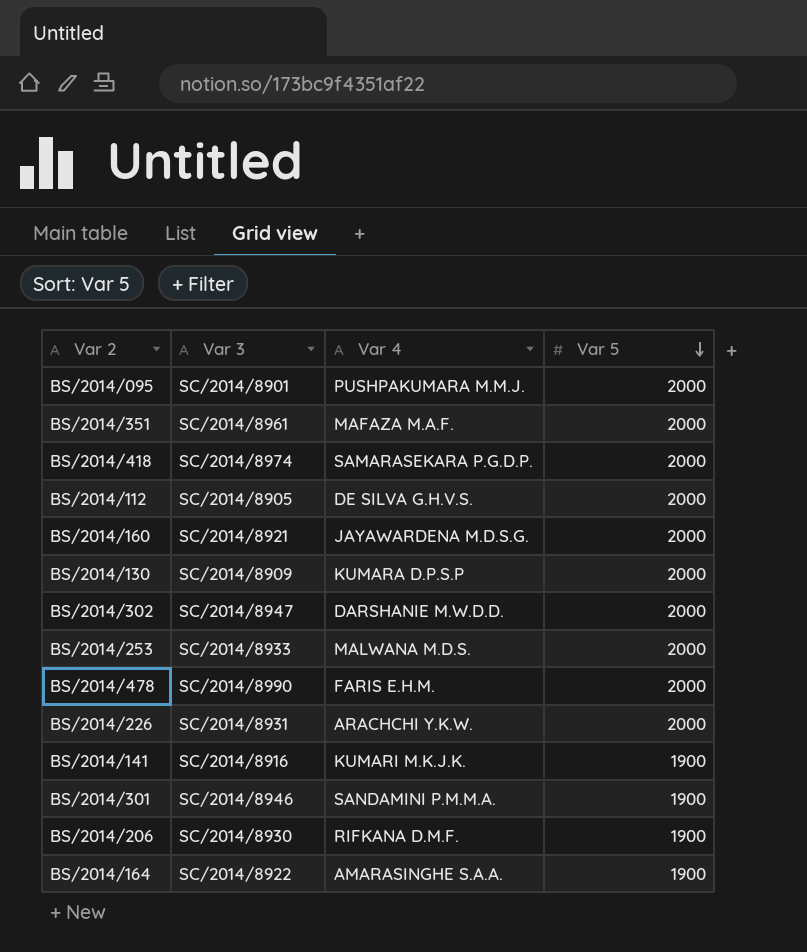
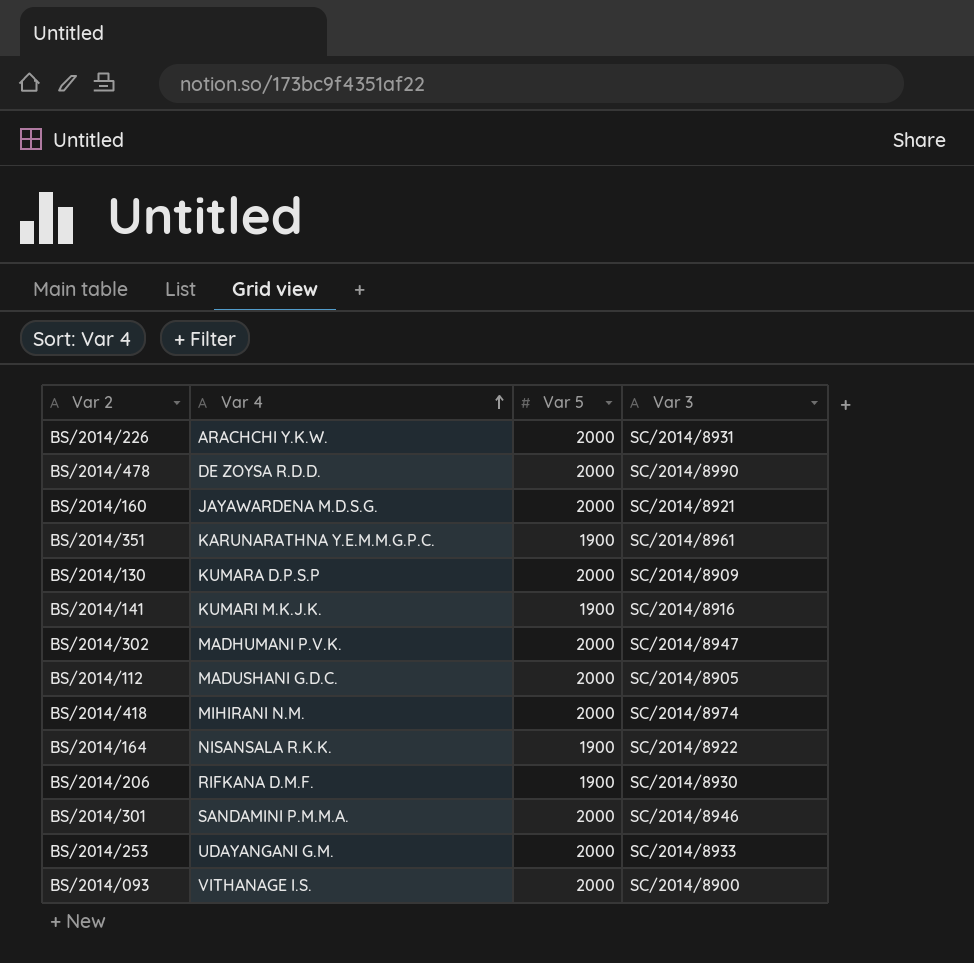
row order: Var 5 descending -> Var 4 ascending
column Var 3 | position: 2 -> 4
row BS/2014/095: SC/2014/8901 | PUSHPAKUMARA M.M.J. | 2000 -> none
BS/2014/478 | Var 4: FARIS E.H.M. -> DE ZOYSA R.D.D.
BS/2014/351 | Var 4: MAFAZA M.A.F. -> KARUNARATHNA Y.E.M.M.G.P.C.
BS/2014/351 | Var 5: 2000 -> 1900
BS/2014/302 | Var 4: DARSHANIE M.W.D.D. -> MADHUMANI P.V.K.
BS/2014/112 | Var 4: DE SILVA G.H.V.S. -> MADUSHANI G.D.C.
BS/2014/418 | Var 4: SAMARASEKARA P.G.D.P. -> MIHIRANI N.M.
BS/2014/164 | Var 4: AMARASINGHE S.A.A. -> NISANSALA R.K.K.
BS/2014/301 | Var 5: 1900 -> 2000
BS/2014/253 | Var 4: MALWANA M.D.S. -> UDAYANGANI G.M.
row BS/2014/093: none -> VITHANAGE I.S. | 2000 | SC/2014/8900

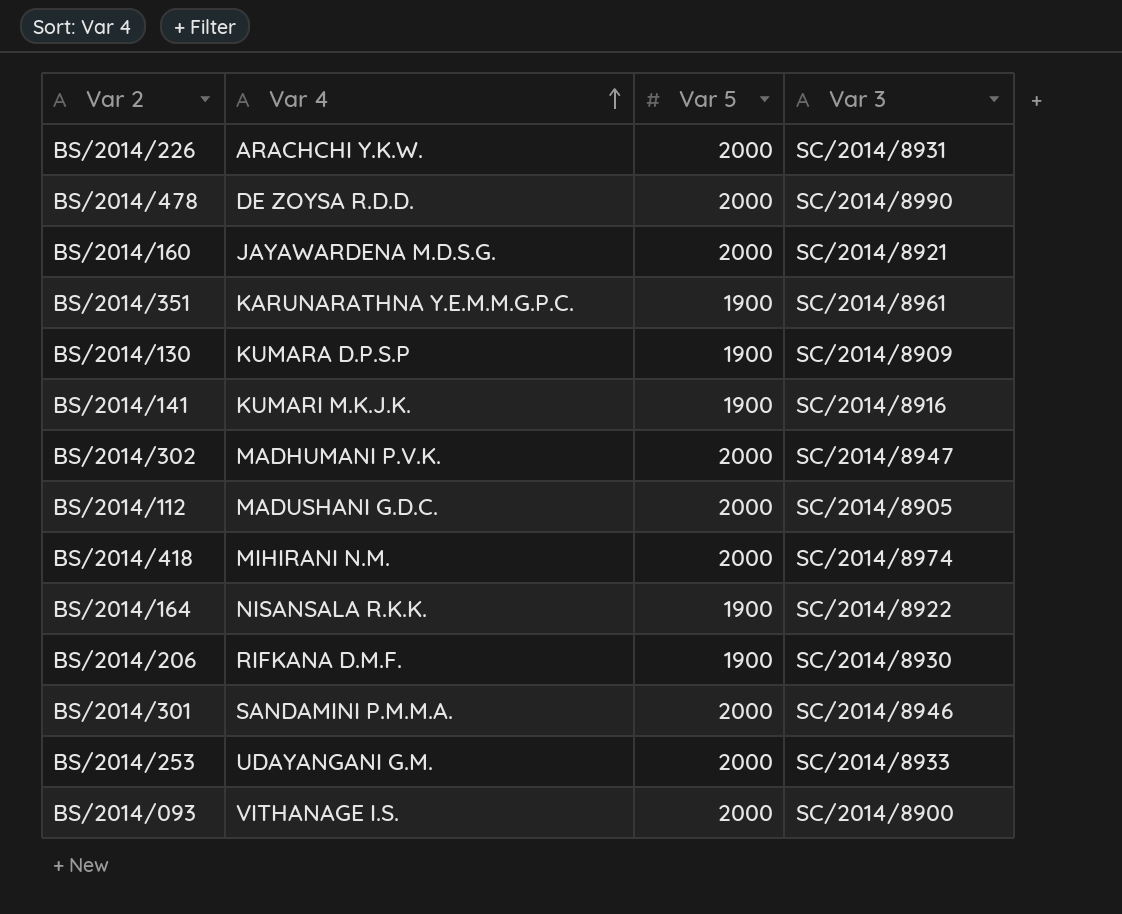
BS/2014/130 | Var 5: 2000 -> 1900

